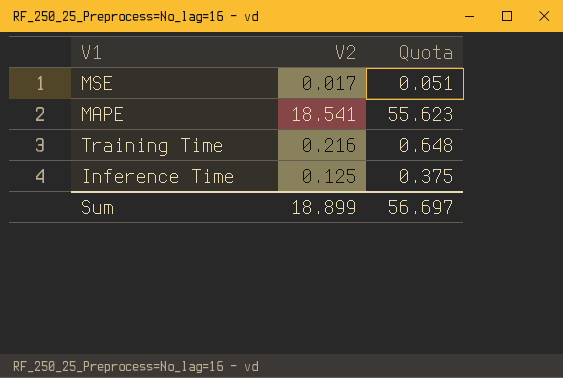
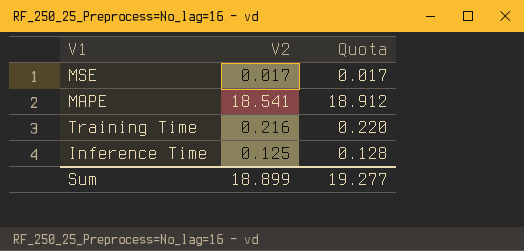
column Quota | formula: [V2] * 3 -> [V2] * 1.02
Sum | Quota: 56.697 -> 19.277

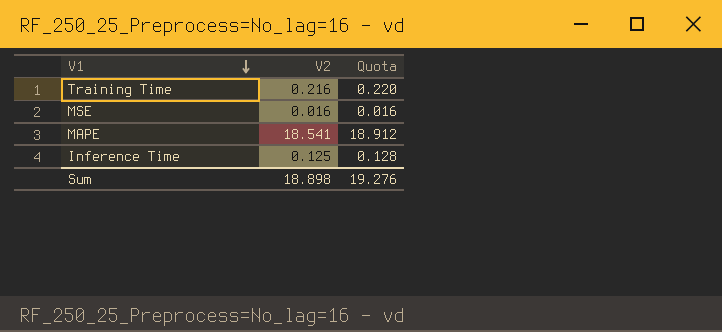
row order: none -> V1 descending
MSE | V2: 0.017 -> 0.016
MSE | Quota: 0.017 -> 0.016
Sum | V2: 18.899 -> 18.898
Sum | Quota: 19.277 -> 19.276

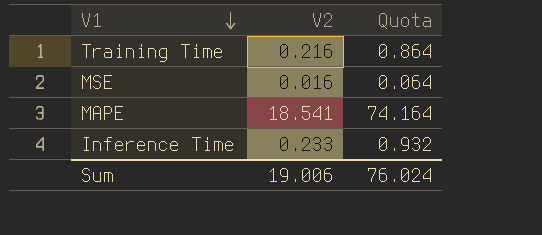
column Quota | formula: [V2] * 1.02 -> [V2] * 4
Inference Time | V2: 0.125 -> 0.233
Sum | V2: 18.898 -> 19.006
Sum | Quota: 19.276 -> 76.024

